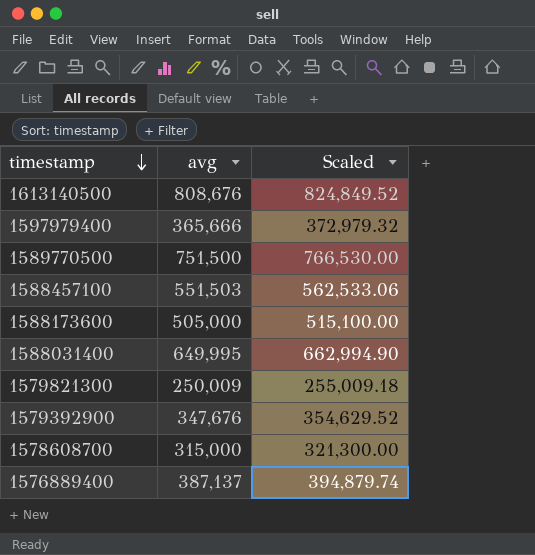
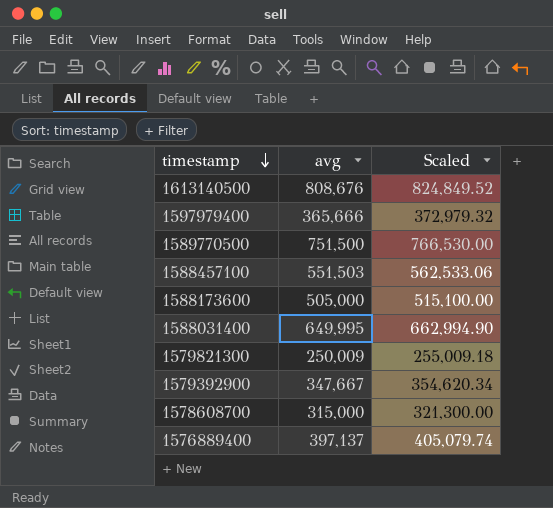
1579392900 | avg: 347,676 -> 347,667
1579392900 | Scaled: 354,629.52 -> 354,620.34
1576889400 | avg: 387,137 -> 397,137
1576889400 | Scaled: 394,879.74 -> 405,079.74

